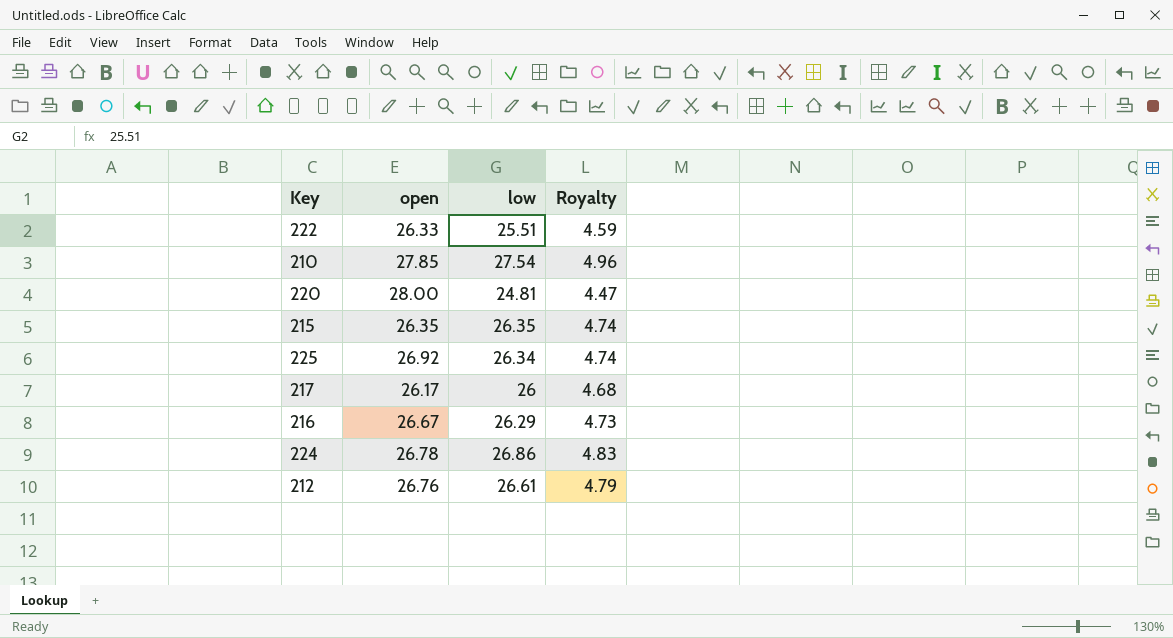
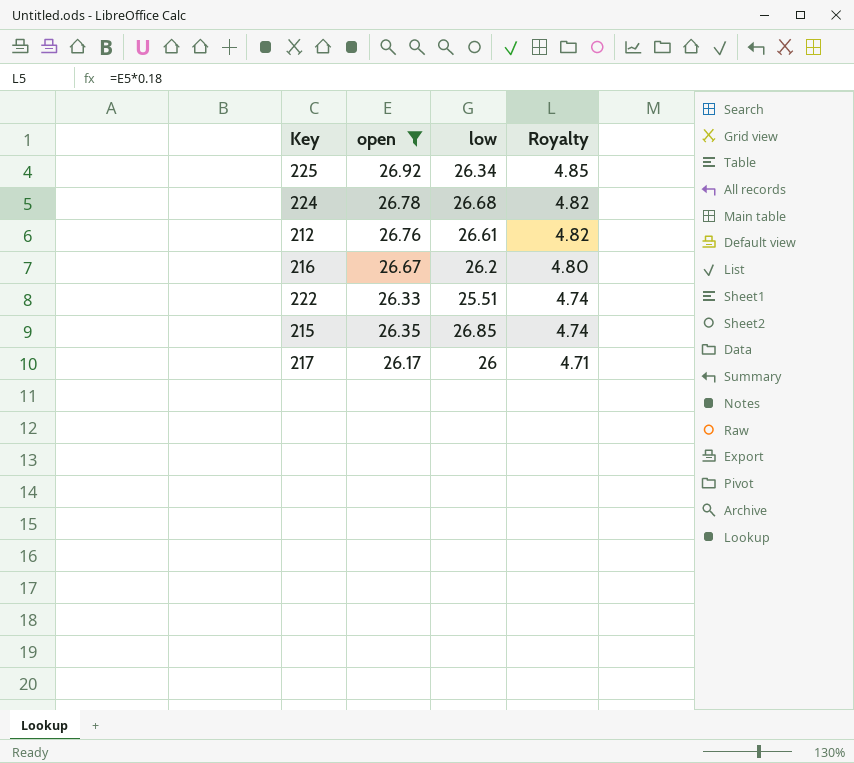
filter: none -> open <= 26.92
row order: none -> Royalty descending
column Royalty | formula: [low] * 0.18 -> [open] * 0.18
224 | low: 26.86 -> 26.68
216 | low: 26.29 -> 26.2
215 | low: 26.35 -> 26.85

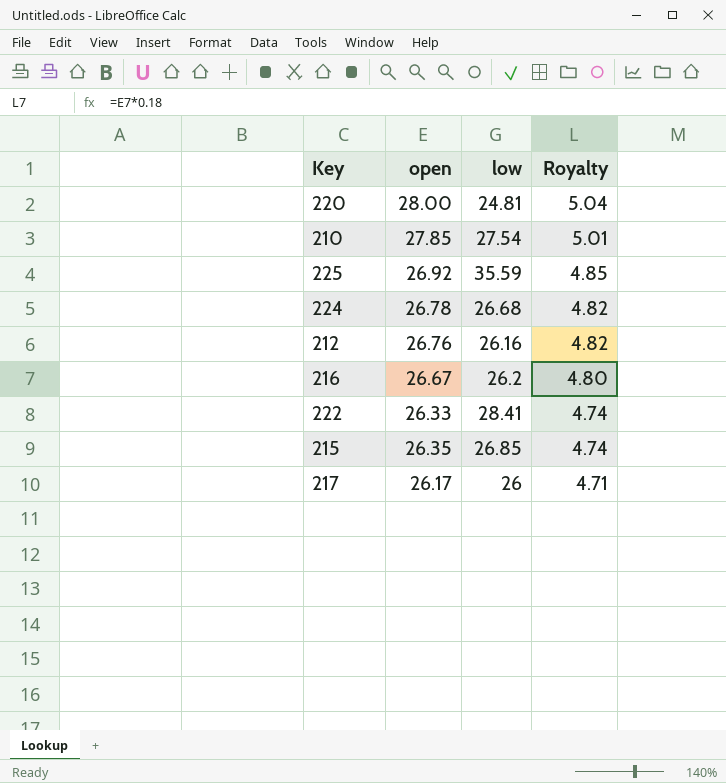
filter: open <= 26.92 -> none
225 | low: 26.34 -> 35.59
212 | low: 26.61 -> 26.16
222 | low: 25.51 -> 28.41

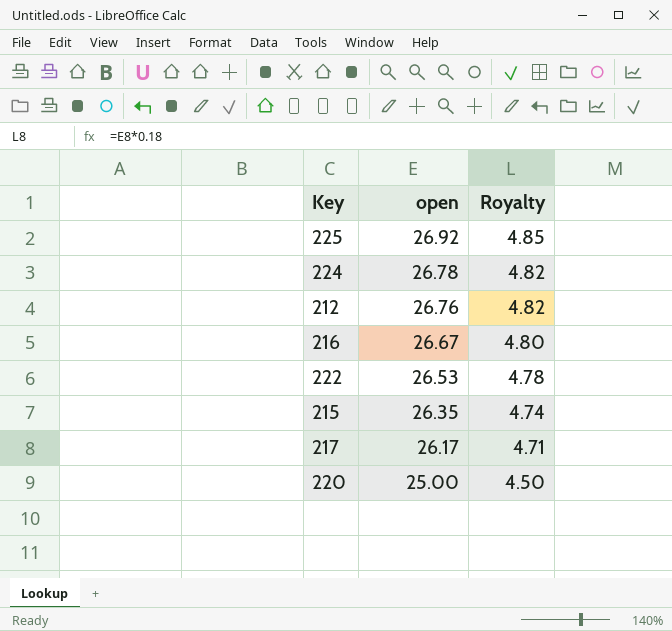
row order: Royalty descending -> open descending
column low | position: 3 -> none
row 210: 27.85 | 27.54 | 5.01 -> none
222 | open: 26.33 -> 26.53
222 | Royalty: 4.74 -> 4.78
220 | open: 28.00 -> 25.00
220 | Royalty: 5.04 -> 4.50

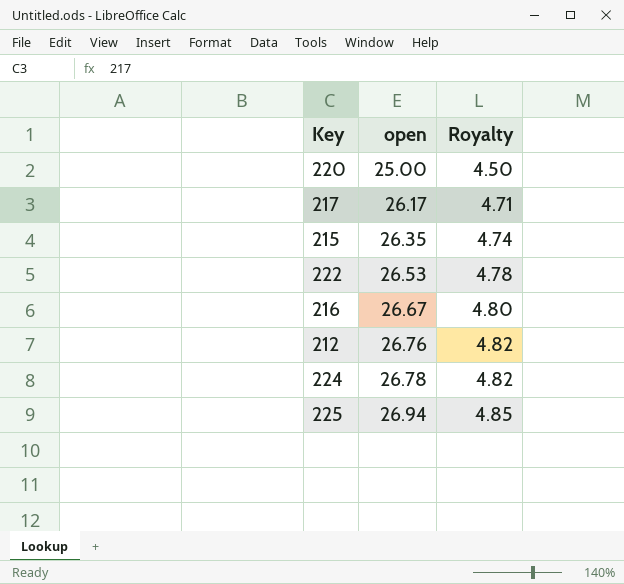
row order: open descending -> open ascending
225 | open: 26.92 -> 26.94

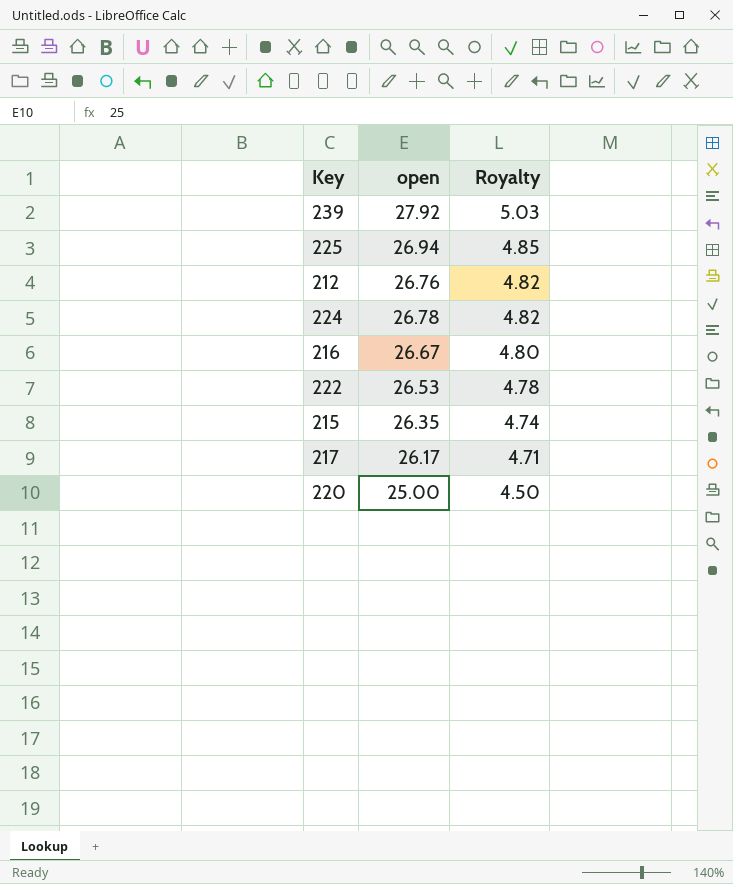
row order: open ascending -> Royalty descending
row 239: none -> 27.92 | 5.03

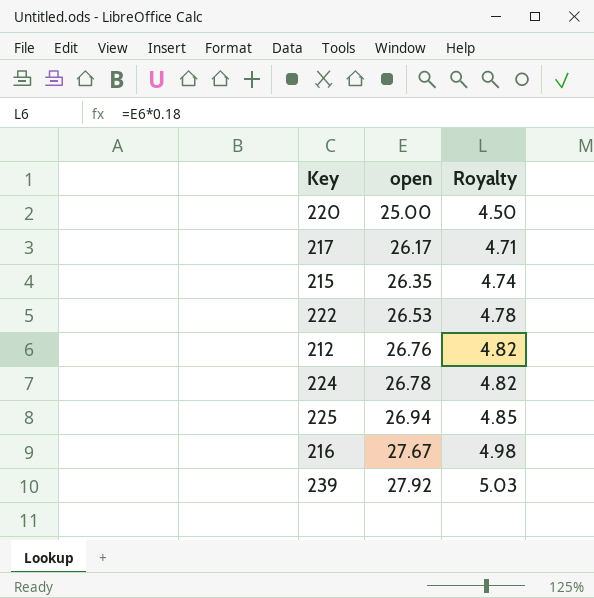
row order: Royalty descending -> open ascending
216 | open: 26.67 -> 27.67
216 | Royalty: 4.80 -> 4.98

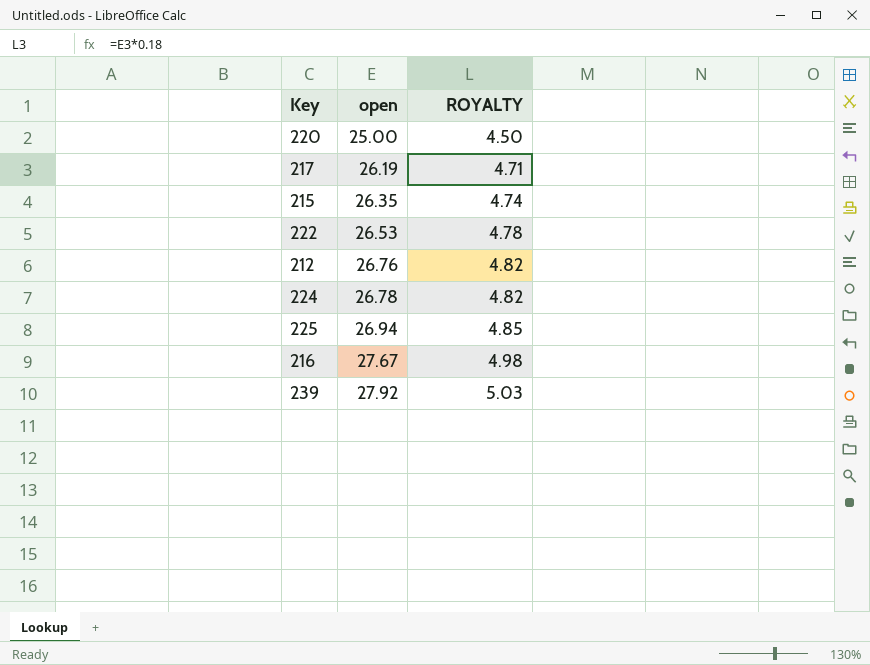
column name: Royalty -> ROYALTY
217 | open: 26.17 -> 26.19

